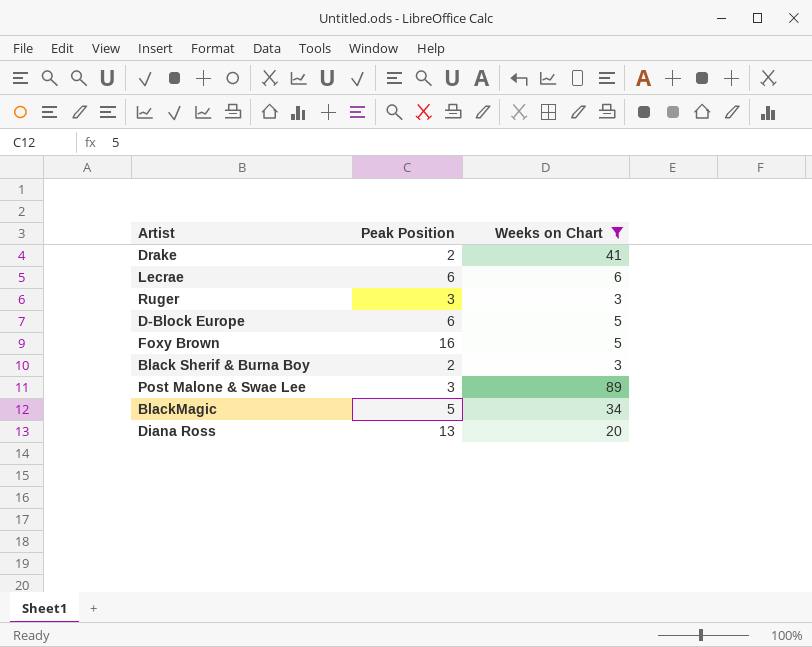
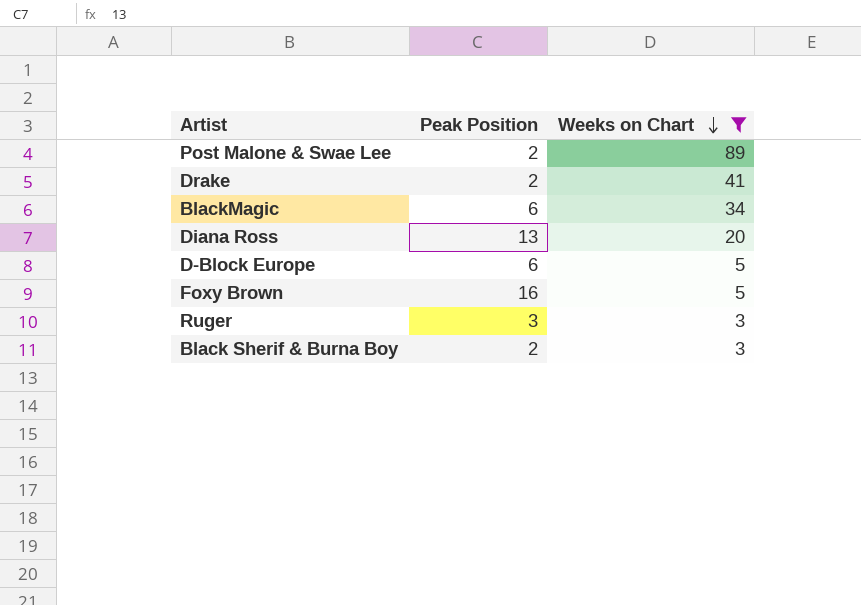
row order: none -> Weeks on Chart descending
row Lecrae: 6 | 6 -> none
Post Malone & Swae Lee | Peak Position: 3 -> 2
BlackMagic | Peak Position: 5 -> 6

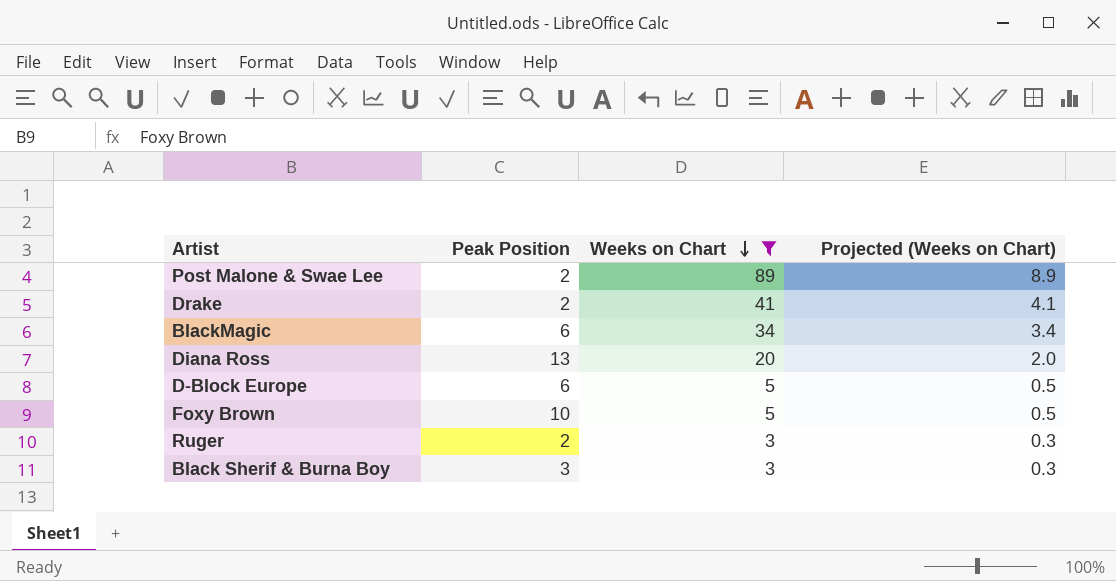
column Projected (Weeks on Chart) | formula: none -> [Weeks on Chart] * 0.1
Foxy Brown | Peak Position: 16 -> 10
Ruger | Peak Position: 3 -> 2
Black Sherif & Burna Boy | Peak Position: 2 -> 3

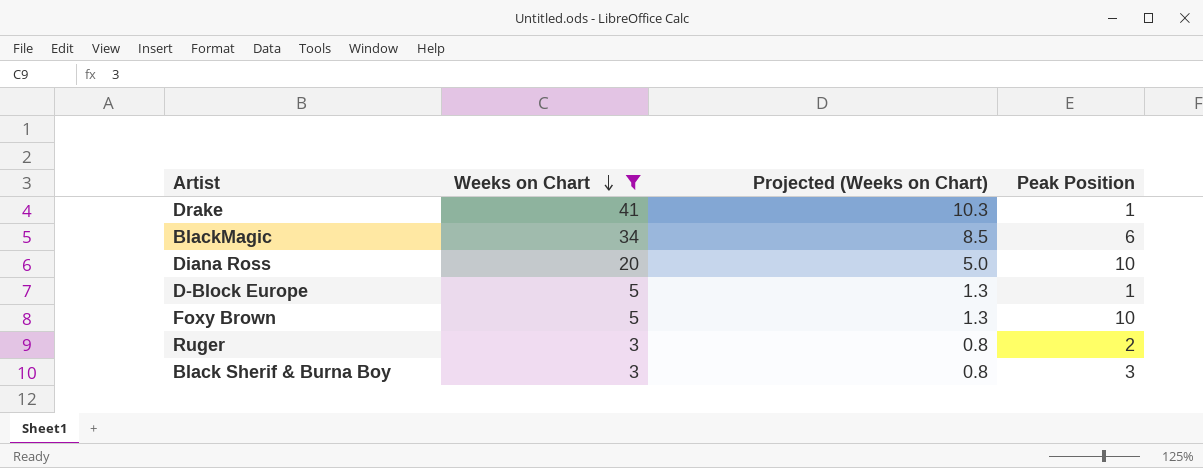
column Projected (Weeks on Chart) | formula: [Weeks on Chart] * 0.1 -> [Weeks on Chart] * 0.25
column Peak Position | position: 2 -> 4
row Post Malone & Swae Lee: 2 | 89 | 8.9 -> none
Drake | Peak Position: 2 -> 1
Diana Ross | Peak Position: 13 -> 10
D-Block Europe | Peak Position: 6 -> 1

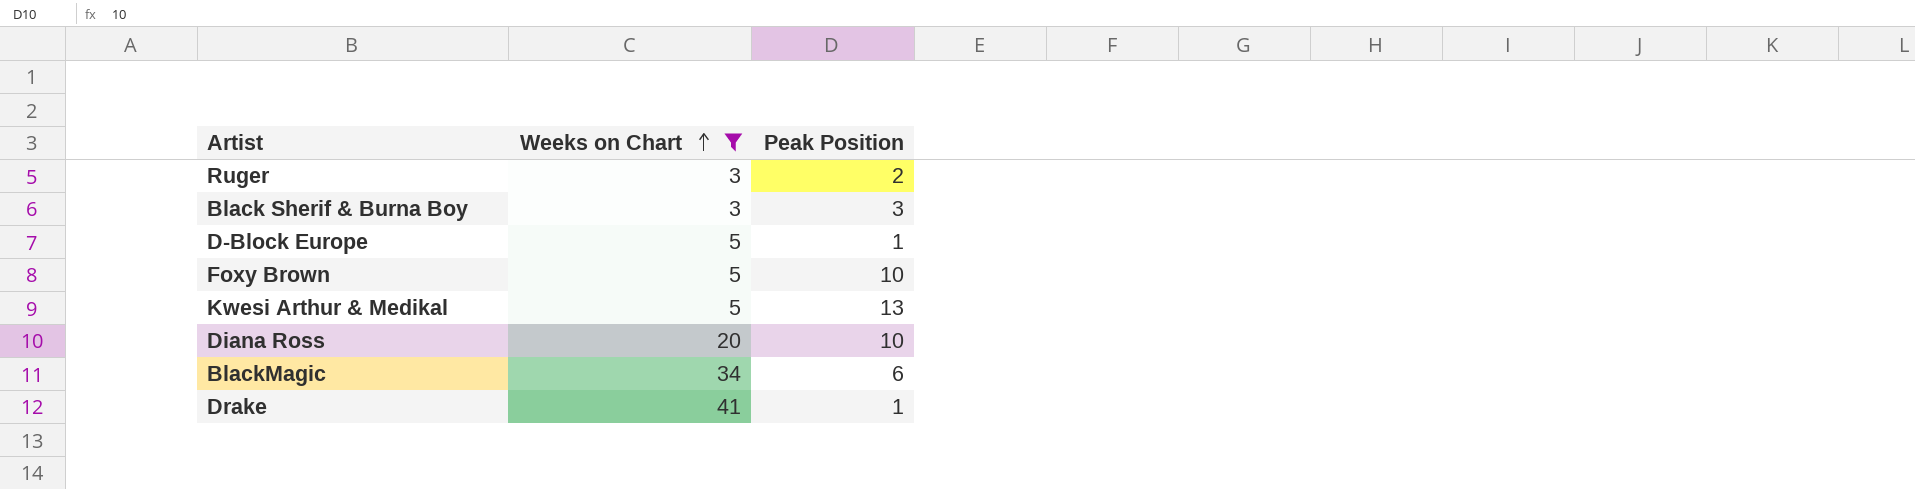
row order: Weeks on Chart descending -> Weeks on Chart ascending
column Projected (Weeks on Chart) | formula: [Weeks on Chart] * 0.25 -> none
row Kwesi Arthur & Medikal: none -> 5 | 13

